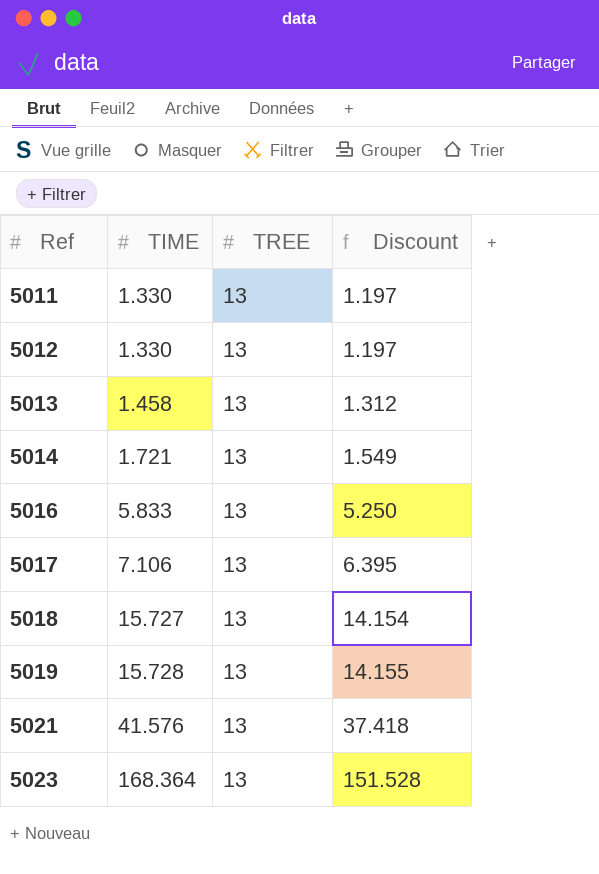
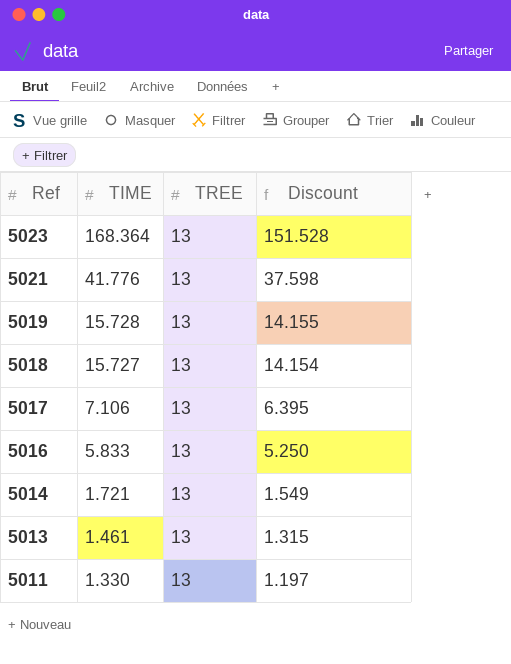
row order: Ref ascending -> Ref descending
row 5012: 1.330 | 13 | 1.197 -> none
5021 | TIME: 41.576 -> 41.776
5021 | Discount: 37.418 -> 37.598
5013 | TIME: 1.458 -> 1.461
5013 | Discount: 1.312 -> 1.315

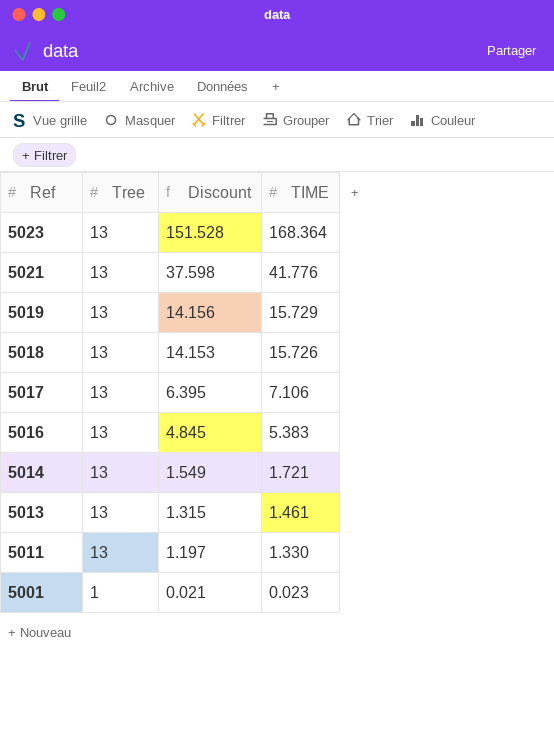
column name: TREE -> Tree
column TIME | position: 2 -> 4
5019 | Discount: 14.155 -> 14.156
5019 | TIME: 15.728 -> 15.729
5018 | Discount: 14.154 -> 14.153
5018 | TIME: 15.727 -> 15.726
5016 | Discount: 5.250 -> 4.845
5016 | TIME: 5.833 -> 5.383
row 5001: none -> 1 | 0.021 | 0.023

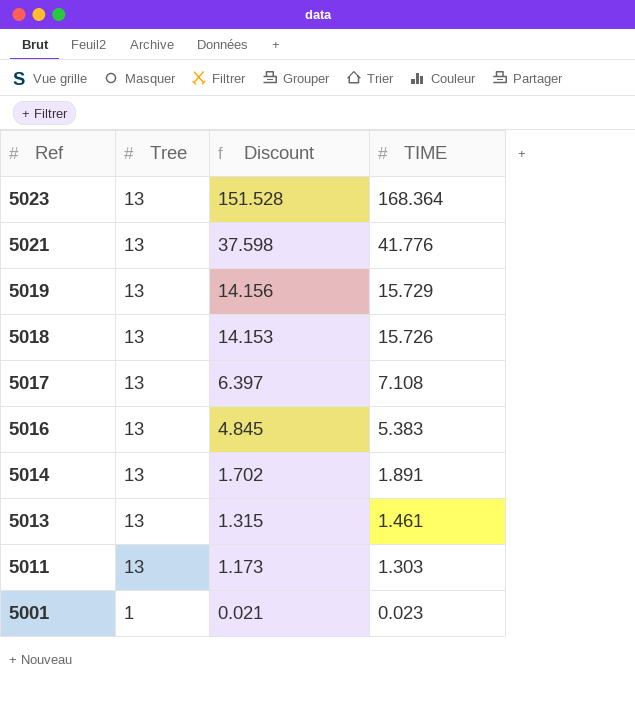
5017 | Discount: 6.395 -> 6.397
5017 | TIME: 7.106 -> 7.108
5014 | Discount: 1.549 -> 1.702
5014 | TIME: 1.721 -> 1.891
5011 | Discount: 1.197 -> 1.173
5011 | TIME: 1.330 -> 1.303

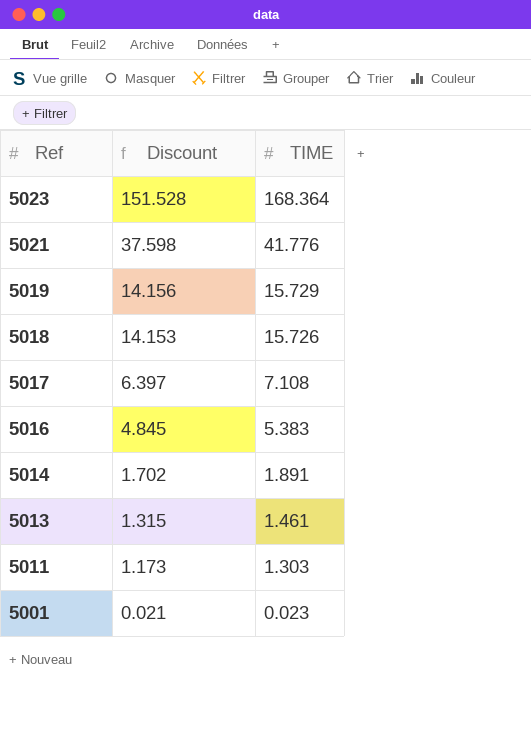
column Tree | position: 2 -> none

